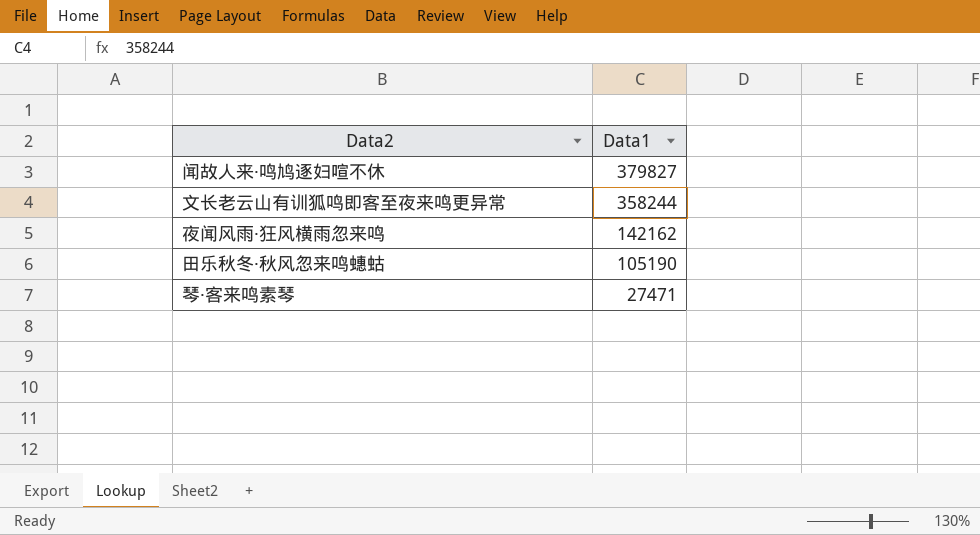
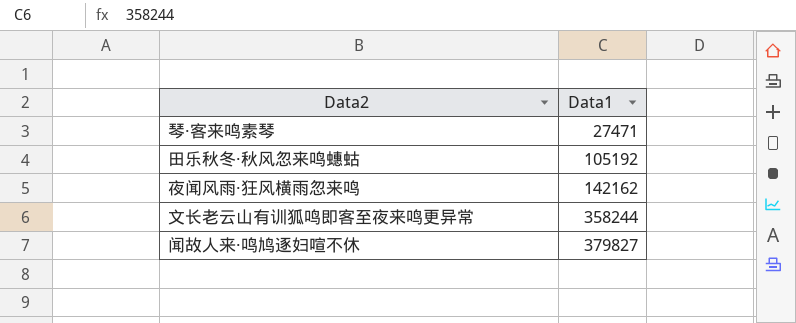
row order: Data1 descending -> Data1 ascending
田乐秋冬·秋风忽来鸣蟪蛄 | Data1: 105190 -> 105192

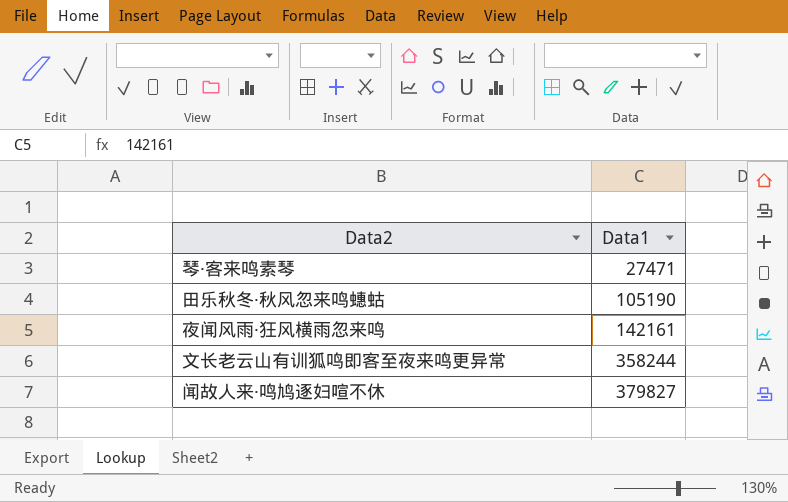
田乐秋冬·秋风忽来鸣蟪蛄 | Data1: 105192 -> 105190
夜闻风雨·狂风横雨忽来鸣 | Data1: 142162 -> 142161

